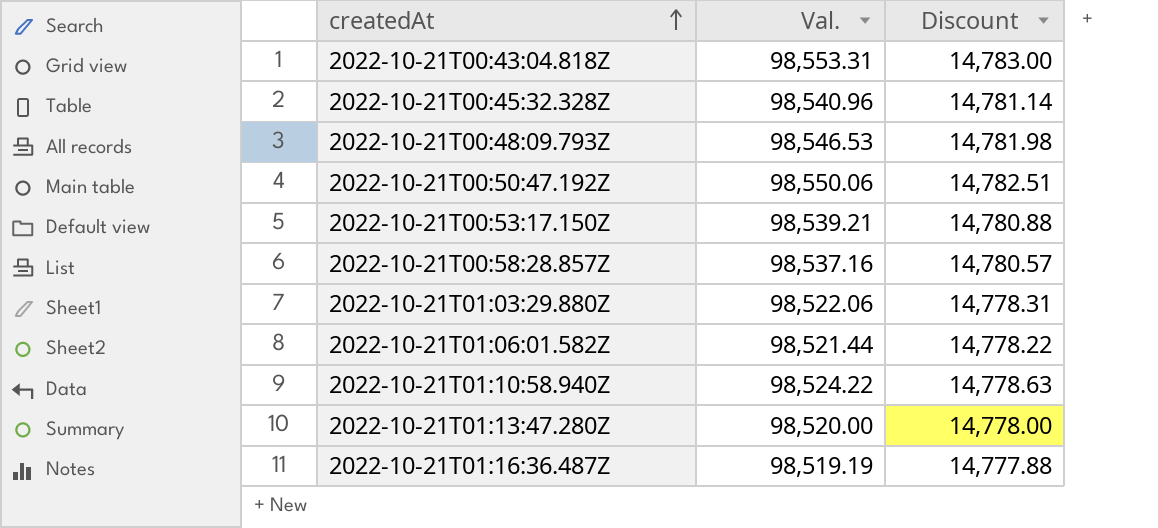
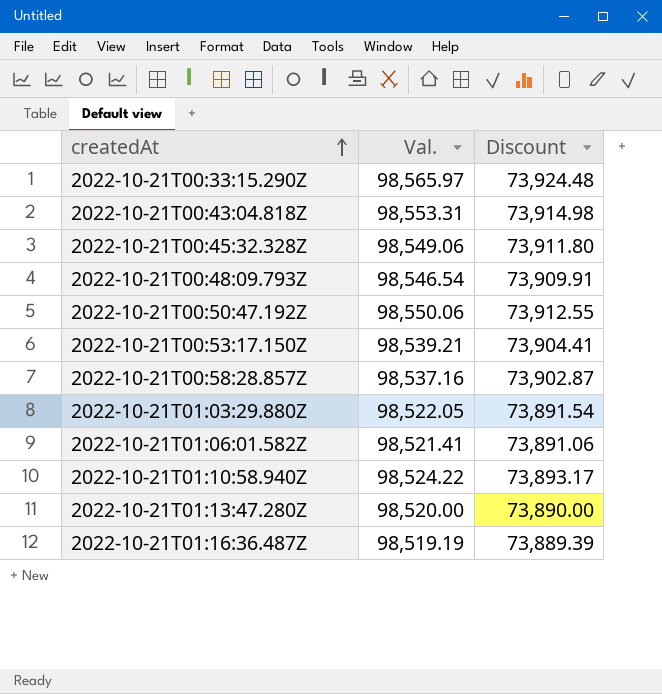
column Discount | formula: [Val.] * 0.15 -> [Val.] * 0.75
row 2022-10-21T00:33:15.290Z: none -> 98,565.97 | 73,924.48
2022-10-21T00:45:32.328Z | Val.: 98,540.96 -> 98,549.06
2022-10-21T00:48:09.793Z | Val.: 98,546.53 -> 98,546.54
2022-10-21T01:03:29.880Z | Val.: 98,522.06 -> 98,522.05
2022-10-21T01:06:01.582Z | Val.: 98,521.44 -> 98,521.41

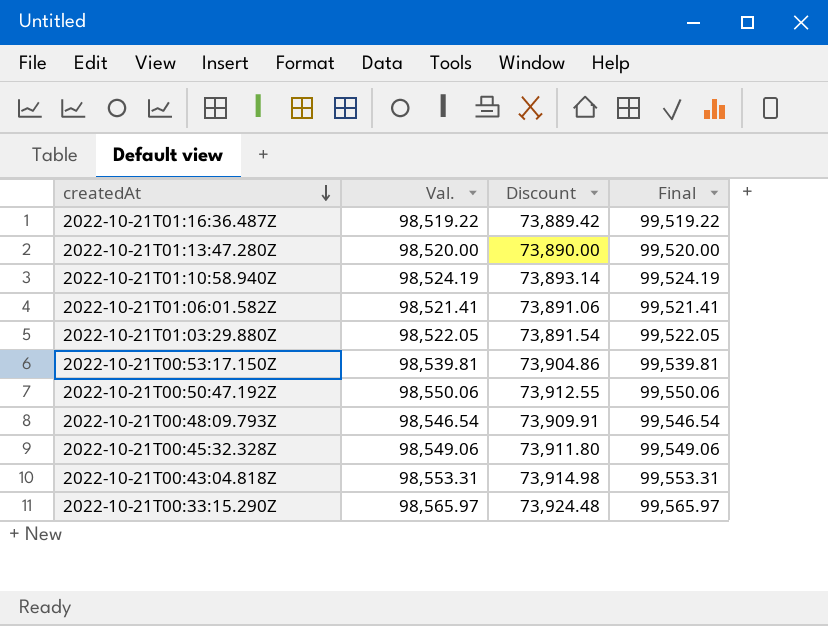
row order: createdAt ascending -> createdAt descending
column Final | formula: none -> [Val.] + 1000
row 2022-10-21T00:58:28.857Z: 98,537.16 | 73,902.87 -> none
2022-10-21T01:16:36.487Z | Val.: 98,519.19 -> 98,519.22
2022-10-21T01:16:36.487Z | Discount: 73,889.39 -> 73,889.42
2022-10-21T01:10:58.940Z | Val.: 98,524.22 -> 98,524.19
2022-10-21T01:10:58.940Z | Discount: 73,893.17 -> 73,893.14
2022-10-21T00:53:17.150Z | Val.: 98,539.21 -> 98,539.81
2022-10-21T00:53:17.150Z | Discount: 73,904.41 -> 73,904.86

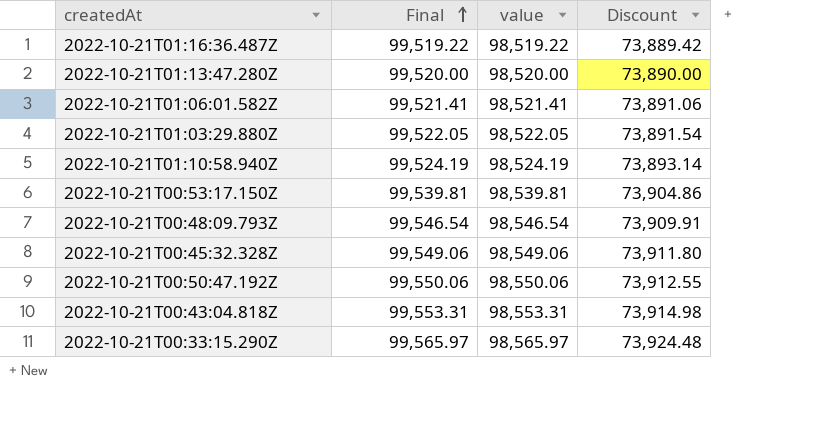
row order: createdAt descending -> Final ascending
column Final | position: 4 -> 2
column name: Val. -> value

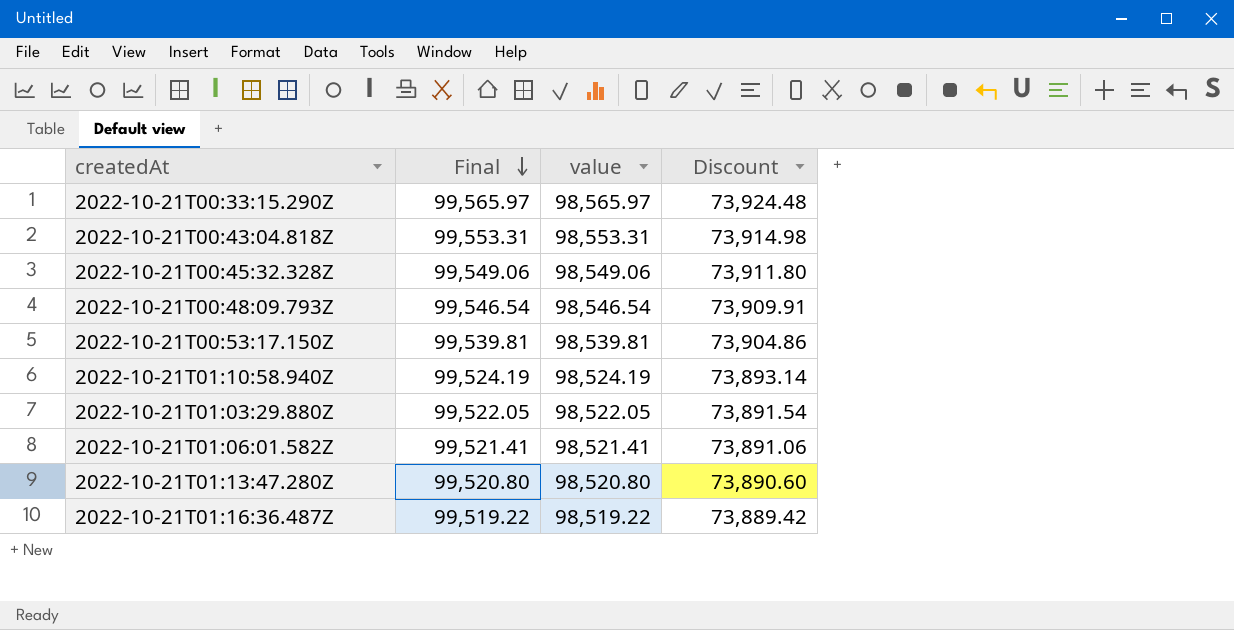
row order: Final ascending -> Final descending
row 2022-10-21T00:50:47.192Z: 99,550.06 | 98,550.06 | 73,912.55 -> none
2022-10-21T01:13:47.280Z | Final: 99,520.00 -> 99,520.80
2022-10-21T01:13:47.280Z | value: 98,520.00 -> 98,520.80
2022-10-21T01:13:47.280Z | Discount: 73,890.00 -> 73,890.60

